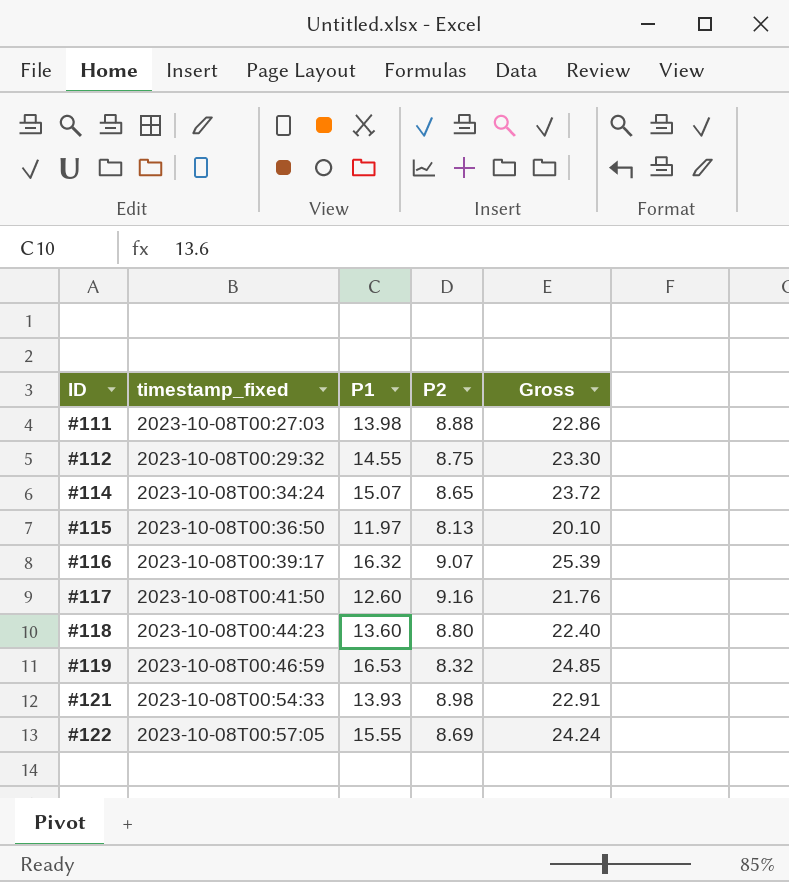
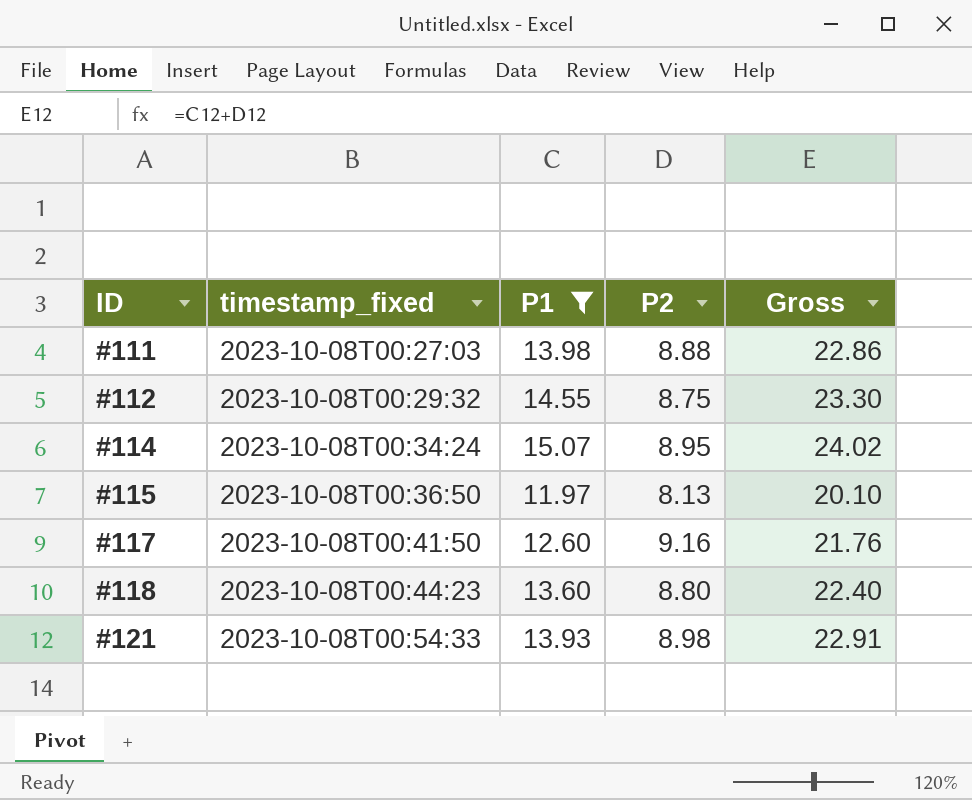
filter: none -> P1 <= 15.07
#114 | P2: 8.65 -> 8.95
#114 | Gross: 23.72 -> 24.02

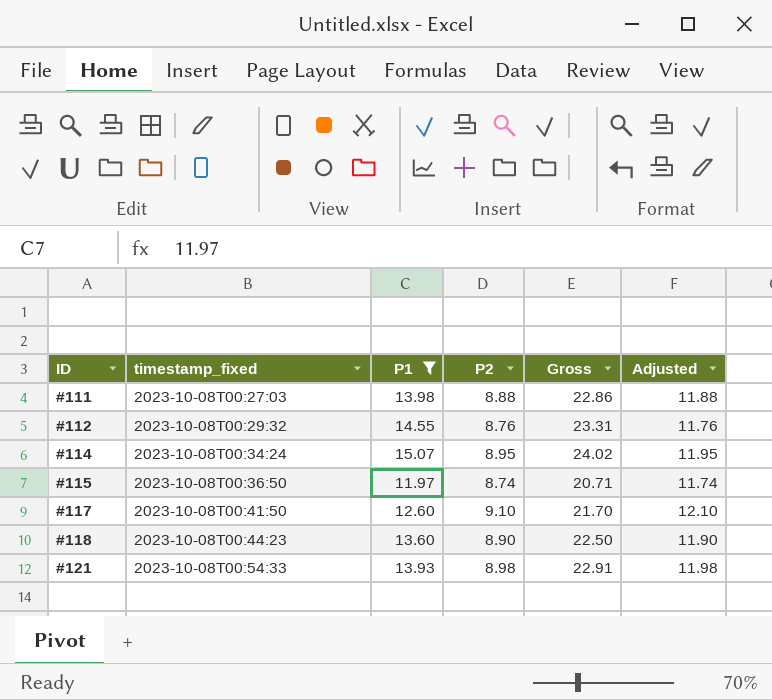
column Adjusted | formula: none -> [P2] + 3
#112 | P2: 8.75 -> 8.76
#112 | Gross: 23.30 -> 23.31
#115 | P2: 8.13 -> 8.74
#115 | Gross: 20.10 -> 20.71
#117 | P2: 9.16 -> 9.10
#117 | Gross: 21.76 -> 21.70
#118 | P2: 8.80 -> 8.90
#118 | Gross: 22.40 -> 22.50

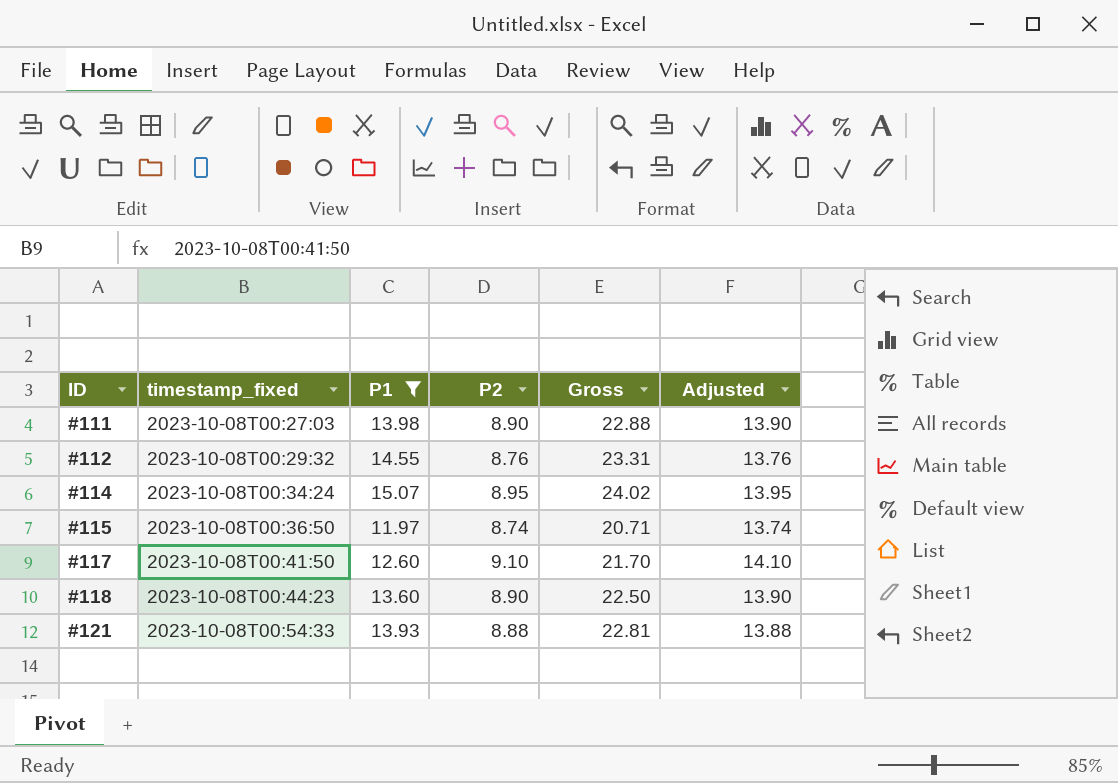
column Adjusted | formula: [P2] + 3 -> [P2] + 5
#111 | P2: 8.88 -> 8.90
#111 | Gross: 22.86 -> 22.88
#121 | P2: 8.98 -> 8.88
#121 | Gross: 22.91 -> 22.81

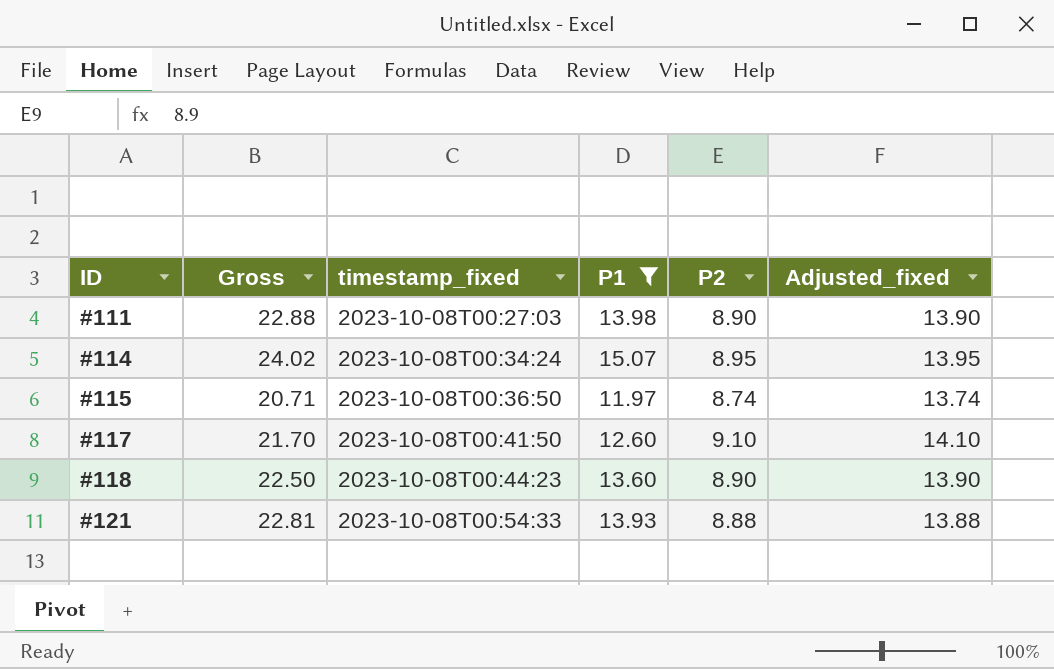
column Gross | position: 5 -> 2
column name: Adjusted -> Adjusted_fixed
row #112: 2023-10-08T00:29:32 | 14.55 | 8.76 | 23.31 | 13.76 -> none

